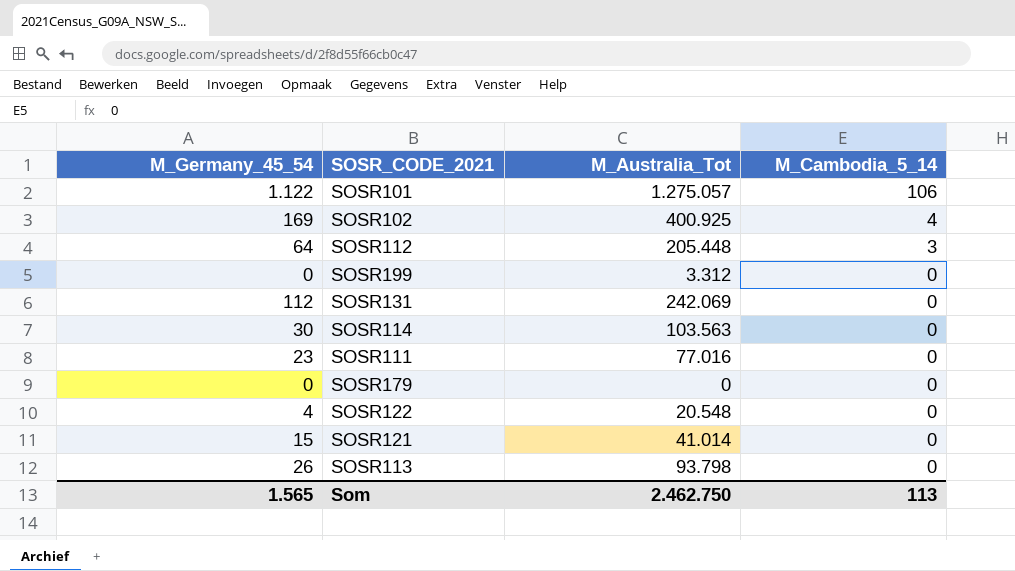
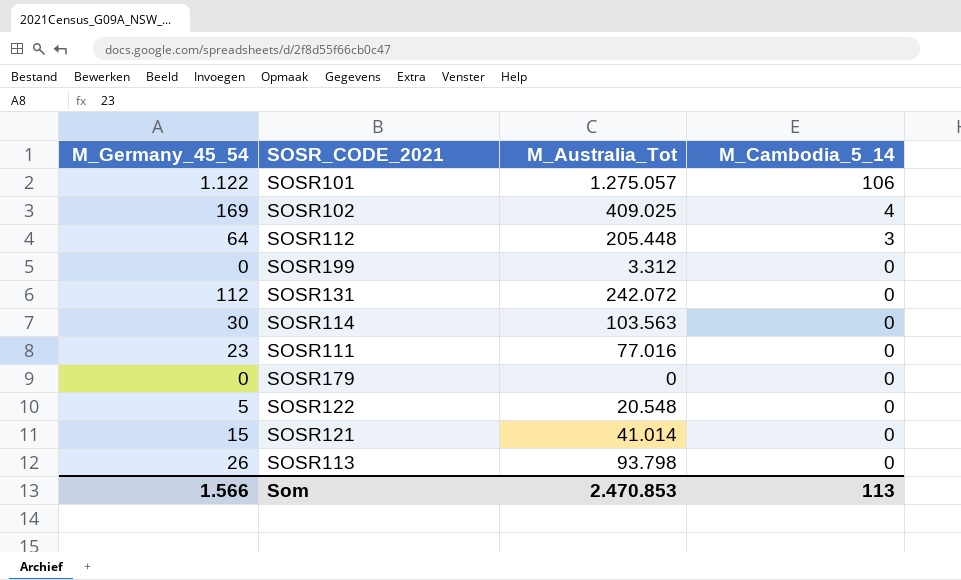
SOSR102 | M_Australia_Tot: 400.925 -> 409.025
SOSR131 | M_Australia_Tot: 242.069 -> 242.072
SOSR122 | M_Germany_45_54: 4 -> 5
Som | M_Germany_45_54: 1.565 -> 1.566
Som | M_Australia_Tot: 2.462.750 -> 2.470.853

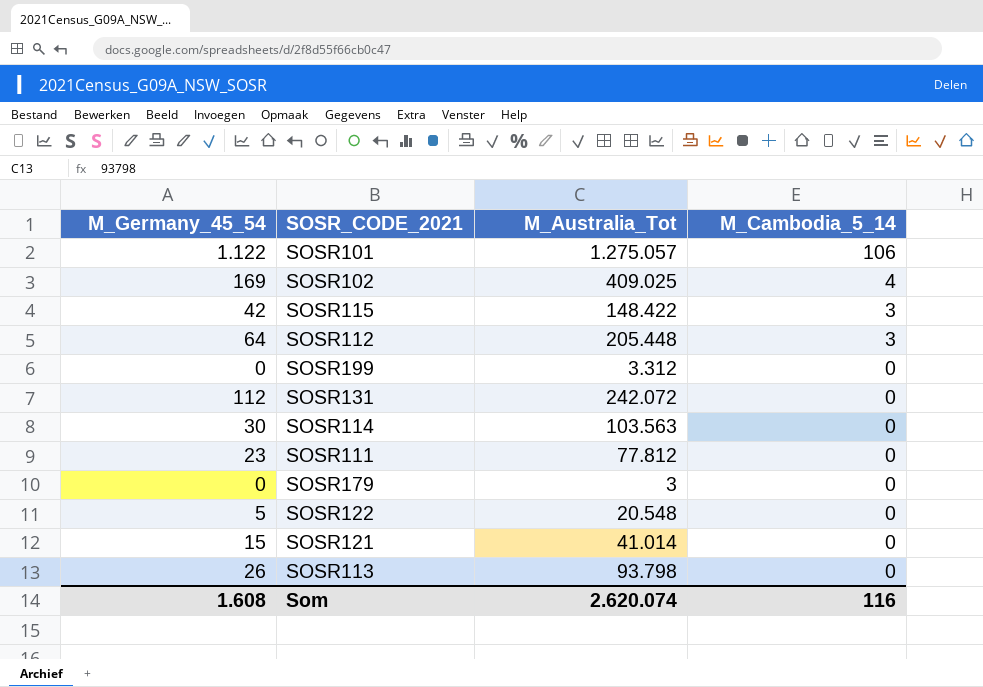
row SOSR115: none -> 42 | 148.422 | 3
SOSR111 | M_Australia_Tot: 77.016 -> 77.812
SOSR179 | M_Australia_Tot: 0 -> 3
Som | M_Germany_45_54: 1.566 -> 1.608
Som | M_Australia_Tot: 2.470.853 -> 2.620.074
Som | M_Cambodia_5_14: 113 -> 116

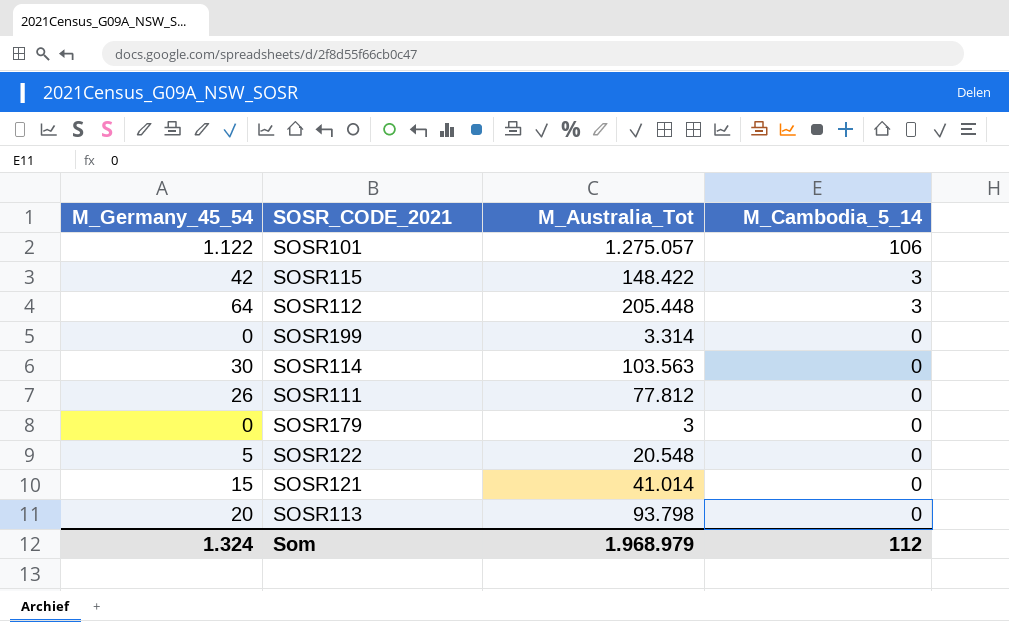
row SOSR102: 169 | 409.025 | 4 -> none
row SOSR131: 112 | 242.072 | 0 -> none
SOSR199 | M_Australia_Tot: 3.312 -> 3.314
SOSR111 | M_Germany_45_54: 23 -> 26
SOSR113 | M_Germany_45_54: 26 -> 20
Som | M_Germany_45_54: 1.608 -> 1.324
Som | M_Australia_Tot: 2.620.074 -> 1.968.979
Som | M_Cambodia_5_14: 116 -> 112

